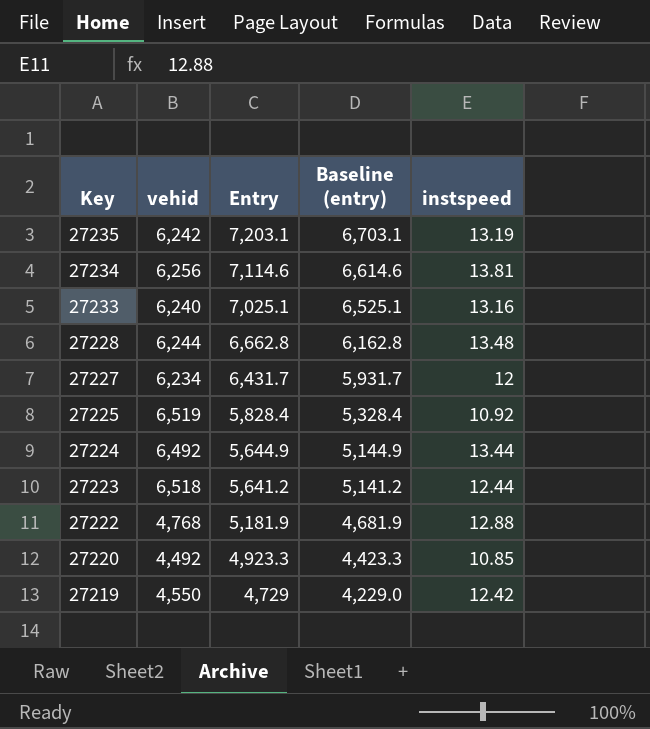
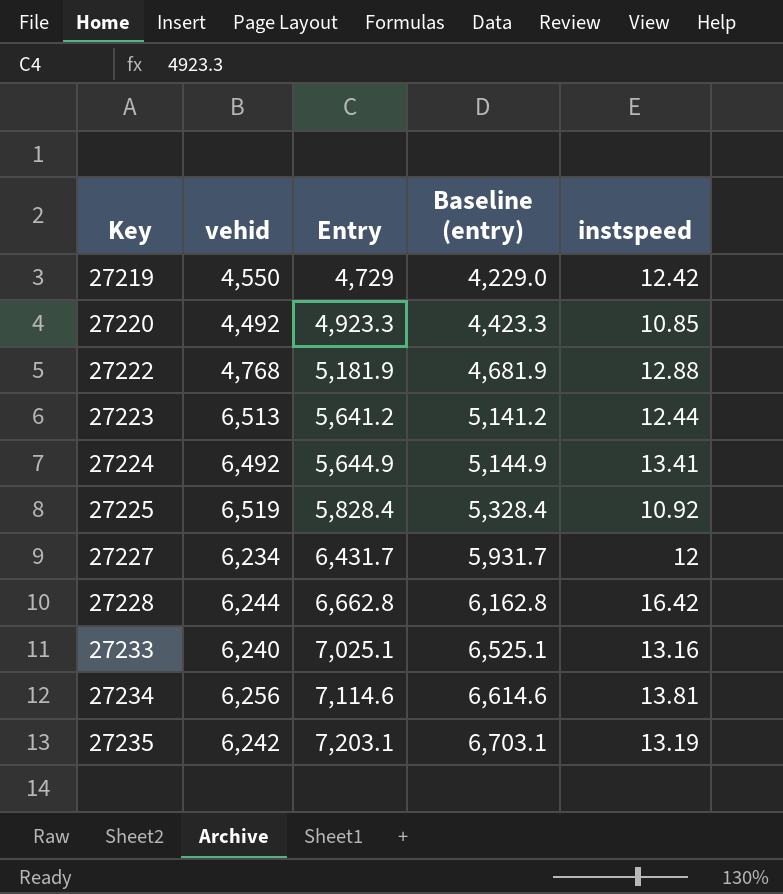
row order: Key descending -> Key ascending
27223 | vehid: 6,518 -> 6,513
27224 | instspeed: 13.44 -> 13.41
27228 | instspeed: 13.48 -> 16.42

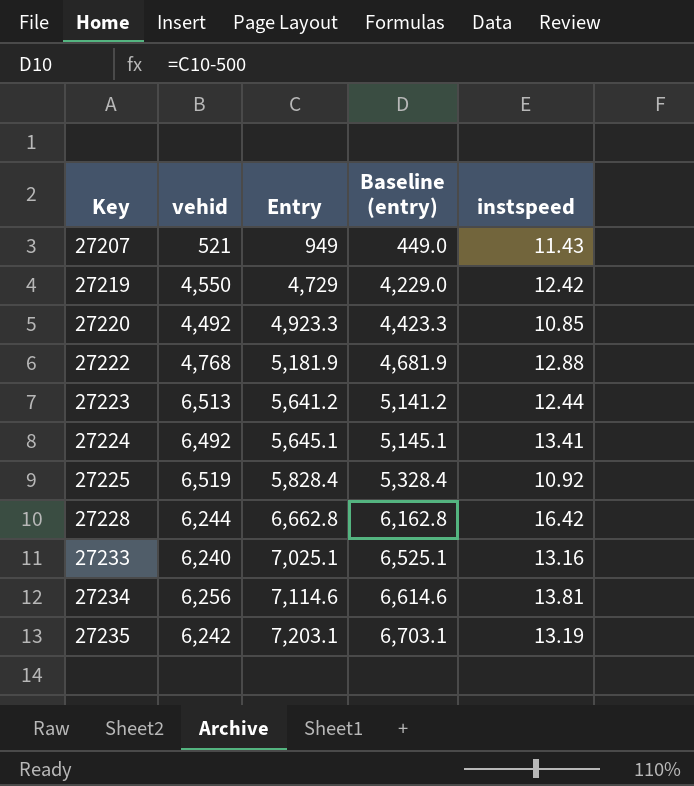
row 27227: 6,234 | 6,431.7 | 5,931.7 | 12 -> none
row 27207: none -> 521 | 949 | 449.0 | 11.43
27224 | Entry: 5,644.9 -> 5,645.1
27224 | Baseline (entry): 5,144.9 -> 5,145.1

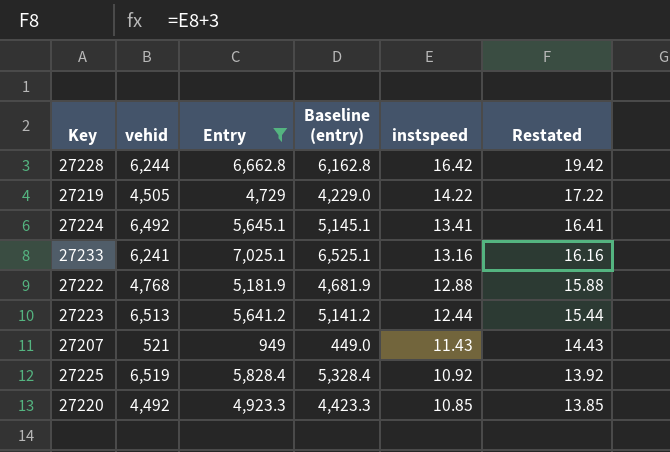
filter: none -> Entry <= 7,025.1
row order: Key ascending -> instspeed descending
column Restated | formula: none -> [instspeed] + 3
27219 | vehid: 4,550 -> 4,505
27219 | instspeed: 12.42 -> 14.22
27233 | vehid: 6,240 -> 6,241

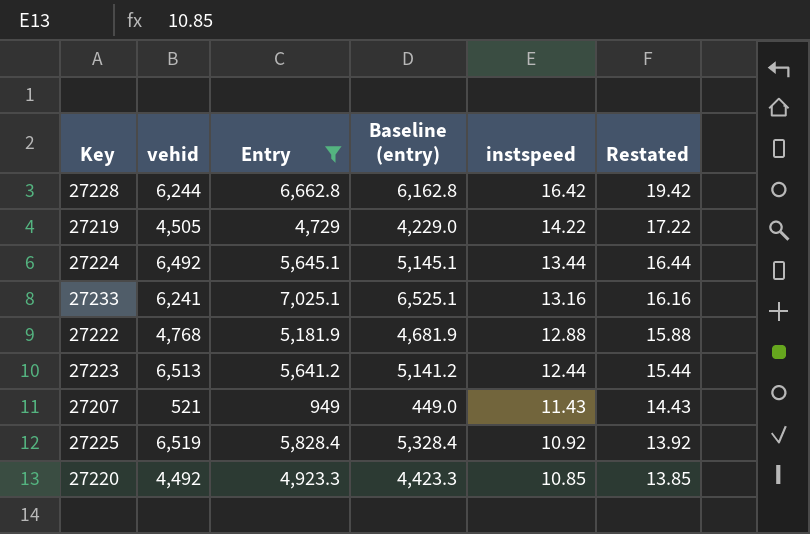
27224 | instspeed: 13.41 -> 13.44
27224 | Restated: 16.41 -> 16.44

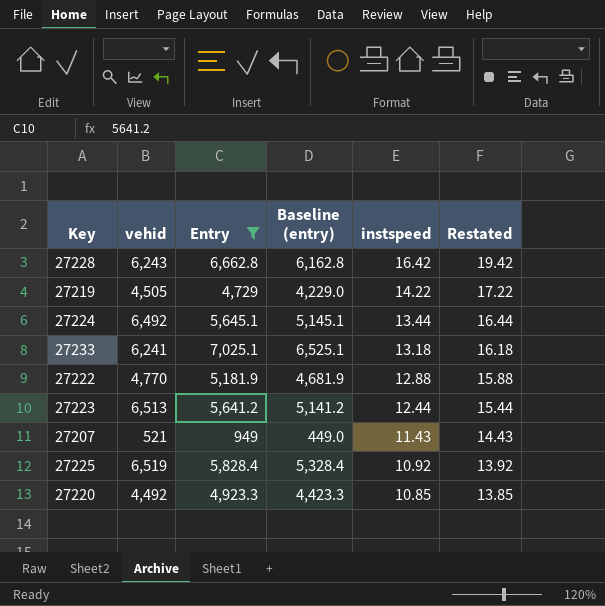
27228 | vehid: 6,244 -> 6,243
27233 | instspeed: 13.16 -> 13.18
27233 | Restated: 16.16 -> 16.18
27222 | vehid: 4,768 -> 4,770

